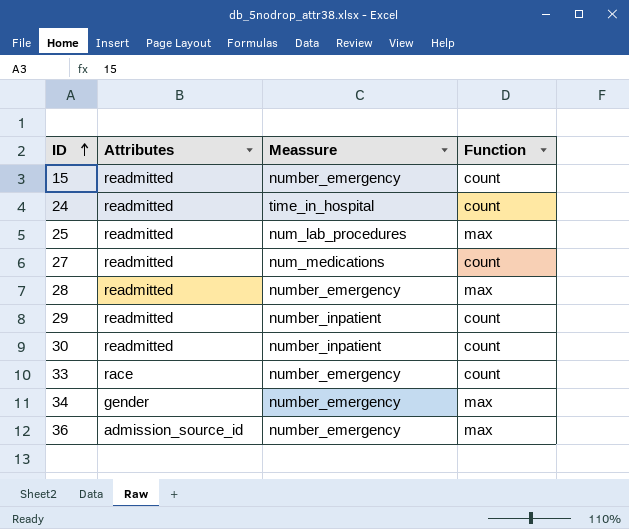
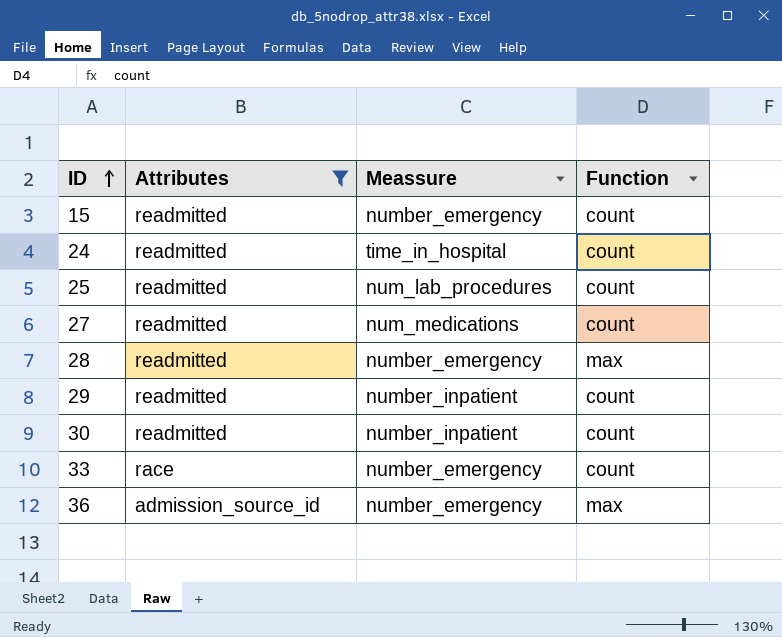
filter: none -> Attributes != gender
25 | Function: max -> count

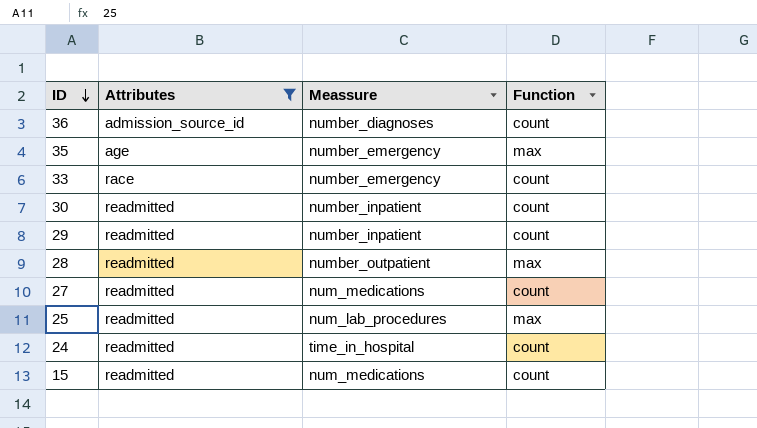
row order: ID ascending -> ID descending
36 | Meassure: number_emergency -> number_diagnoses
36 | Function: max -> count
row 35: none -> age | number_emergency | max
28 | Meassure: number_emergency -> number_outpatient
25 | Function: count -> max
15 | Meassure: number_emergency -> num_medications

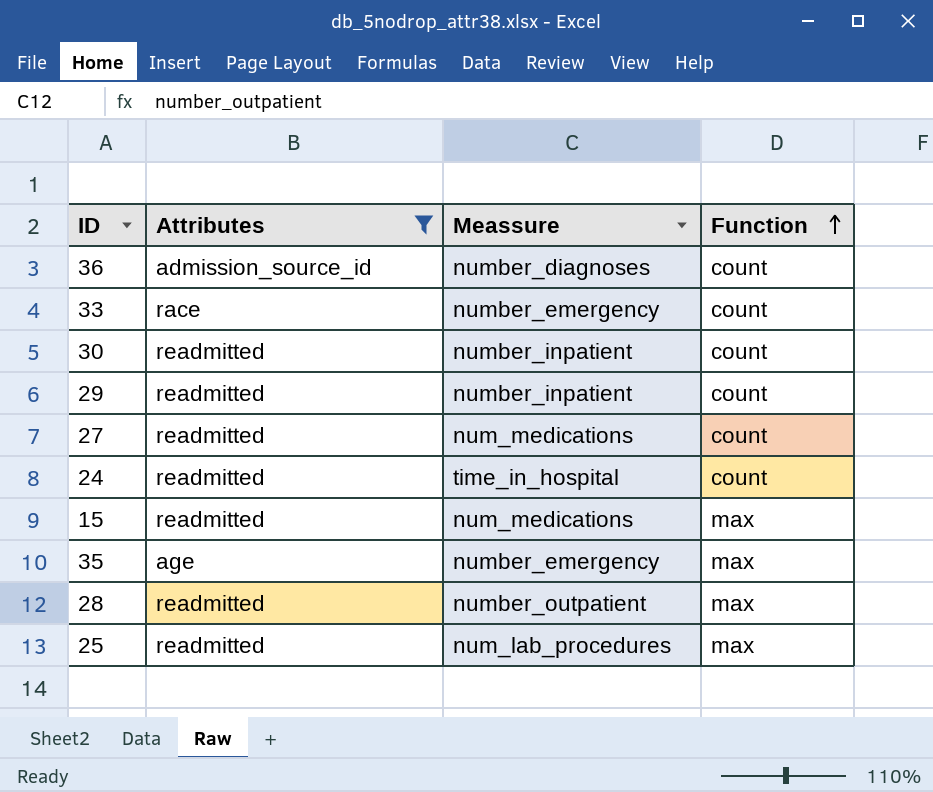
row order: ID descending -> Function ascending
15 | Function: count -> max

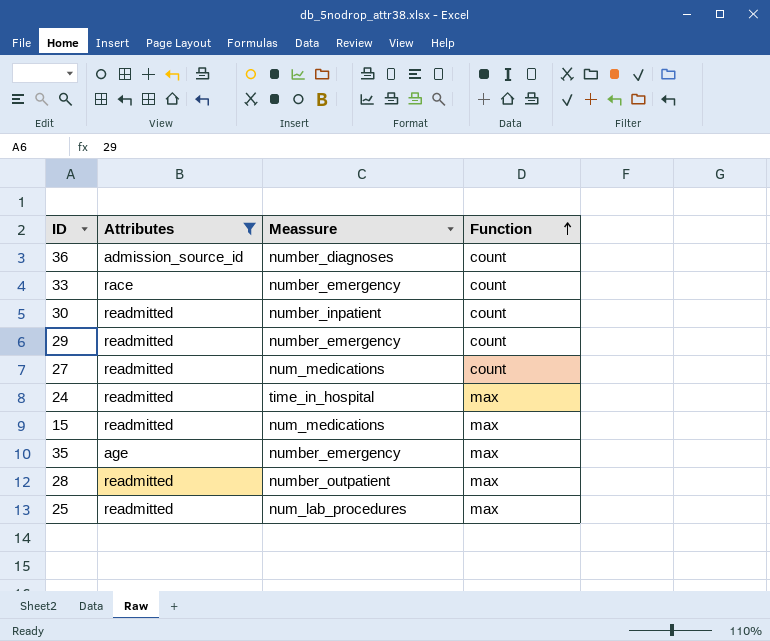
29 | Meassure: number_inpatient -> number_emergency
24 | Function: count -> max

